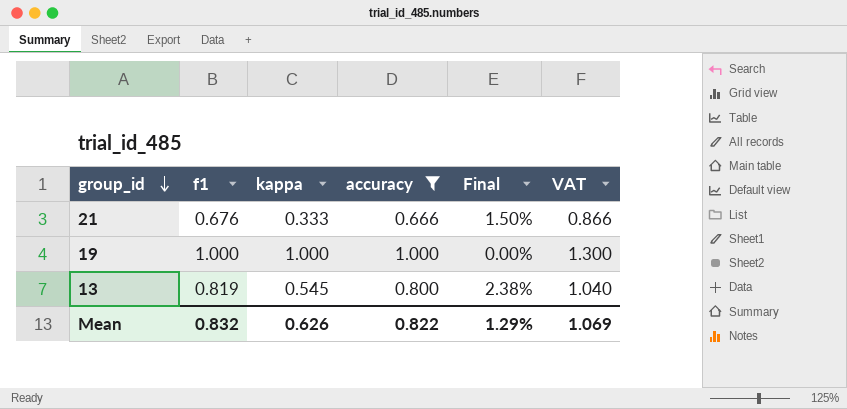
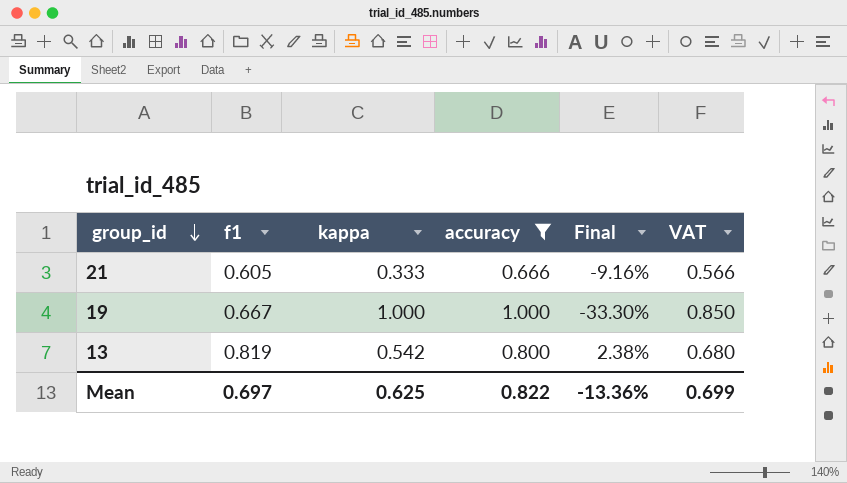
column VAT | formula: [accuracy] * 1.3 -> [accuracy] * 0.85
21 | f1: 0.676 -> 0.605
21 | Final: 1.50% -> -9.16%
19 | f1: 1.000 -> 0.667
19 | Final: 0.00% -> -33.30%
13 | kappa: 0.545 -> 0.542
Mean | f1: 0.832 -> 0.697
Mean | kappa: 0.626 -> 0.625
Mean | Final: 1.29% -> -13.36%
Mean | VAT: 1.069 -> 0.699

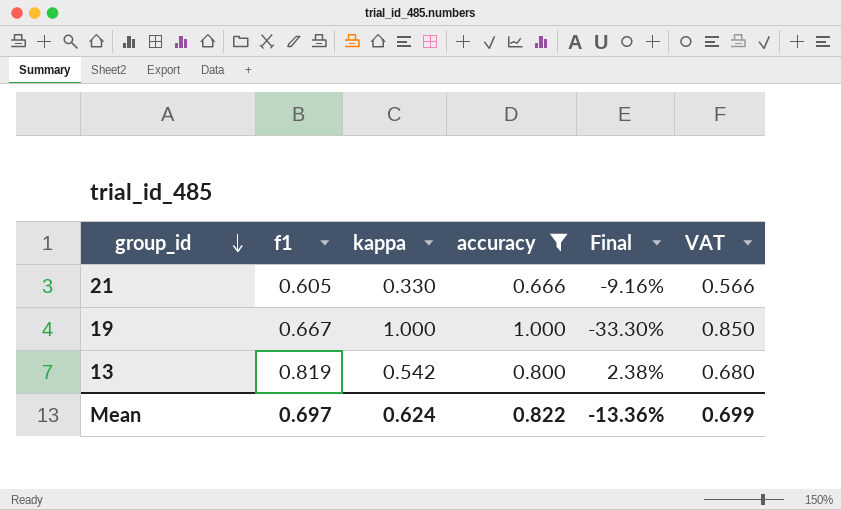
21 | kappa: 0.333 -> 0.330
Mean | kappa: 0.625 -> 0.624

